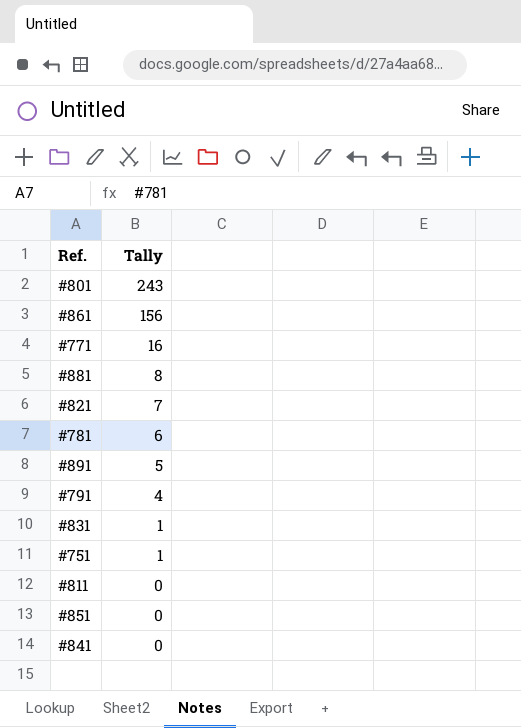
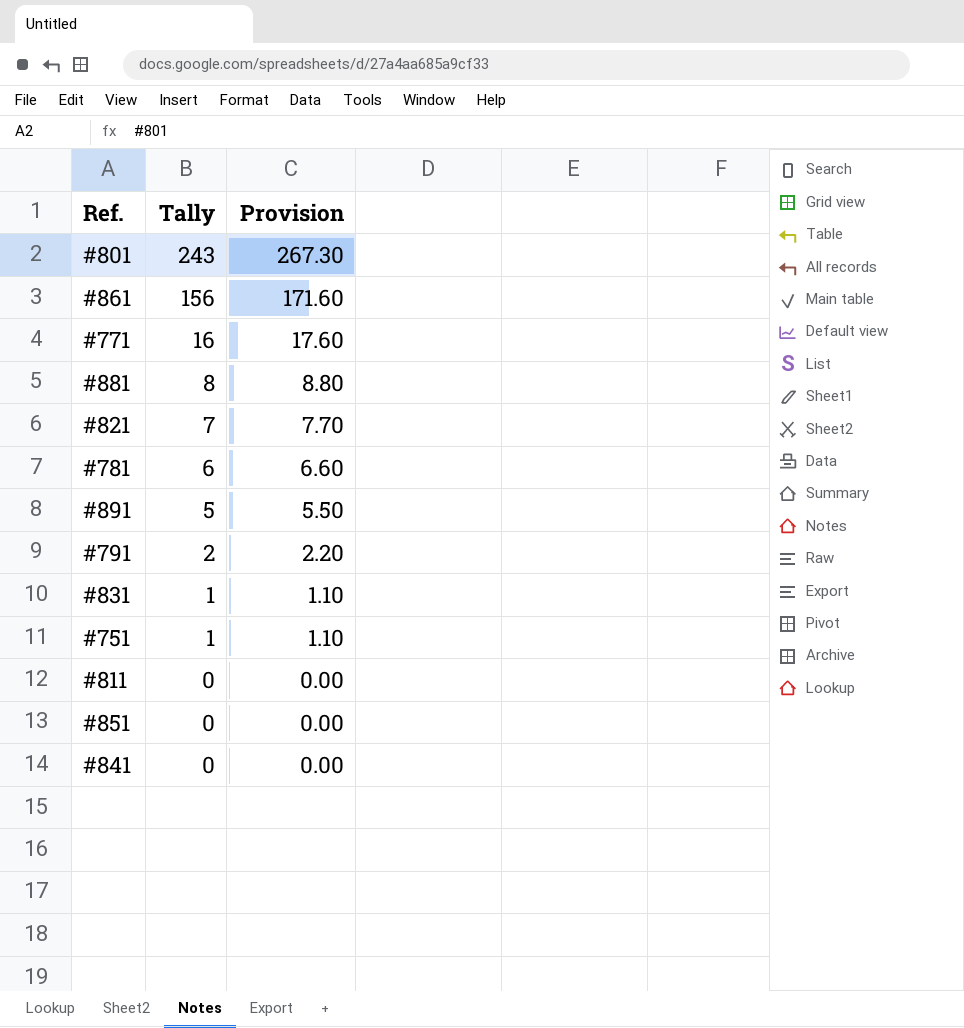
column Provision | formula: none -> [Tally] * 1.1
#791 | Tally: 4 -> 2

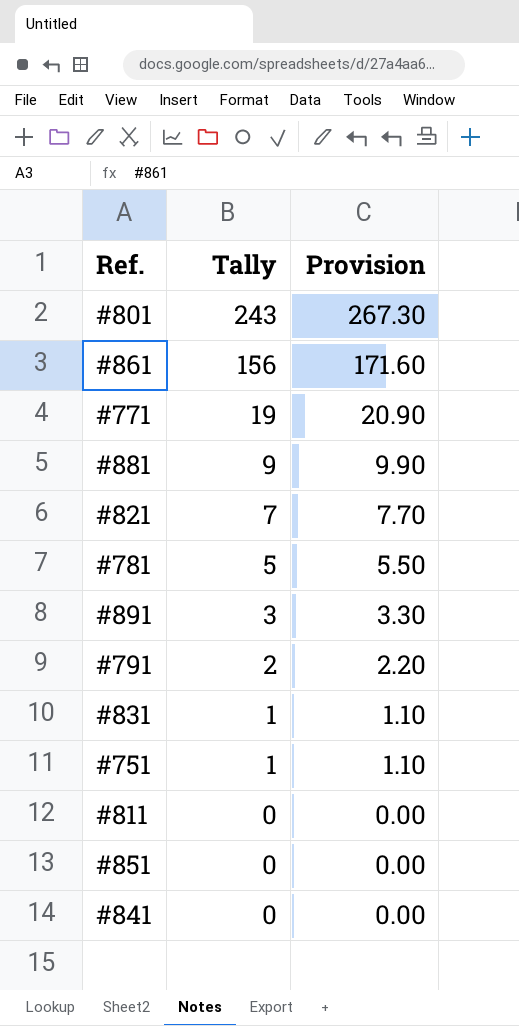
#771 | Tally: 16 -> 19
#771 | Provision: 17.60 -> 20.90
#881 | Tally: 8 -> 9
#881 | Provision: 8.80 -> 9.90
#781 | Tally: 6 -> 5
#781 | Provision: 6.60 -> 5.50
#891 | Tally: 5 -> 3
#891 | Provision: 5.50 -> 3.30

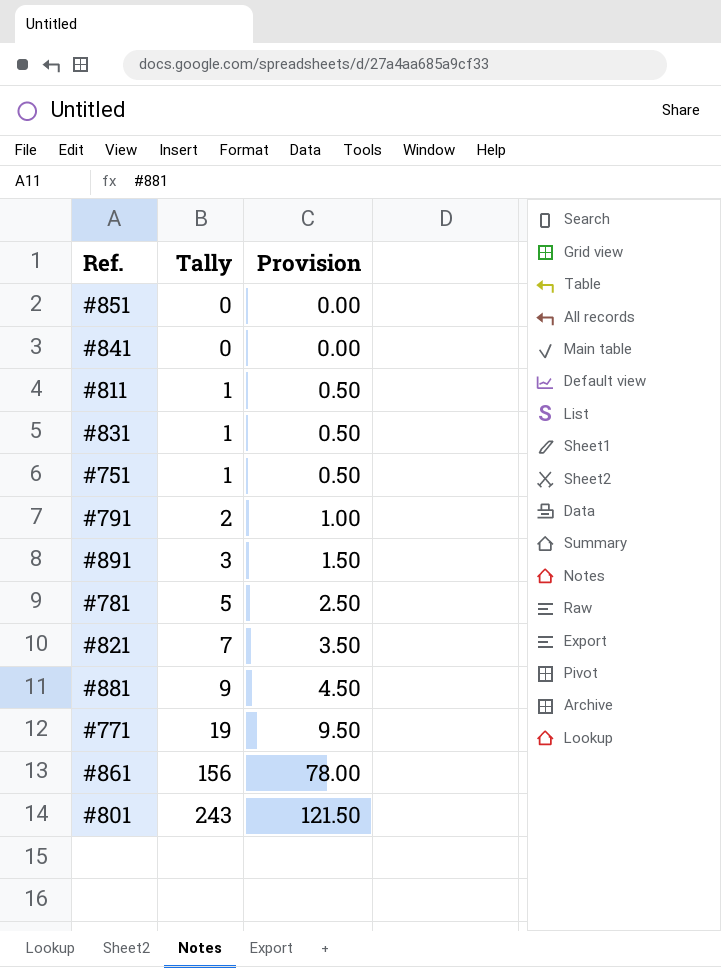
row order: Tally descending -> Tally ascending
column Provision | formula: [Tally] * 1.1 -> [Tally] * 0.5
#811 | Tally: 0 -> 1

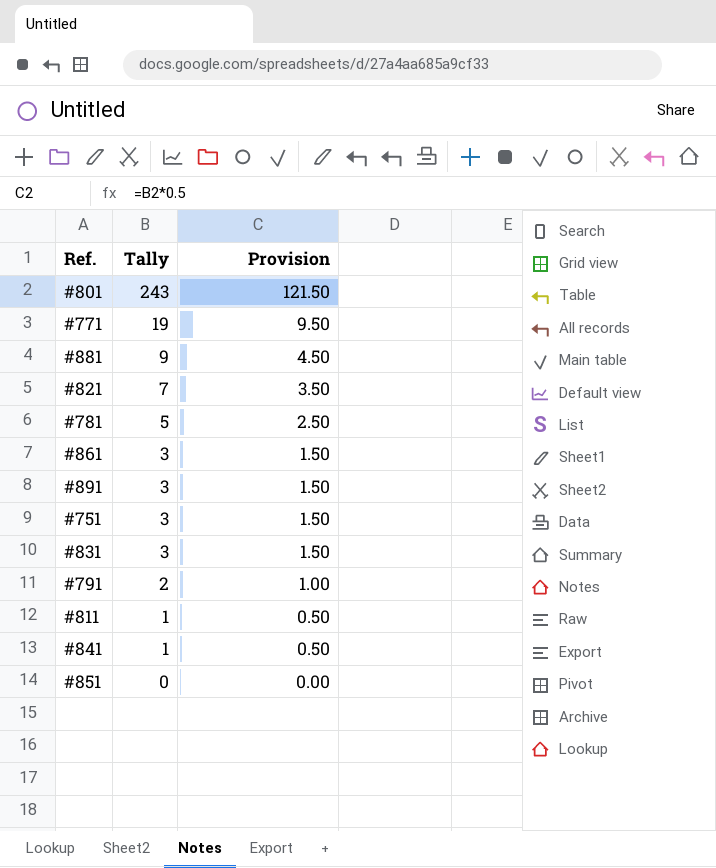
row order: Tally ascending -> Tally descending
#861 | Tally: 156 -> 3
#861 | Provision: 78.00 -> 1.50
#751 | Tally: 1 -> 3
#751 | Provision: 0.50 -> 1.50
#831 | Tally: 1 -> 3
#831 | Provision: 0.50 -> 1.50
#841 | Tally: 0 -> 1
#841 | Provision: 0.00 -> 0.50

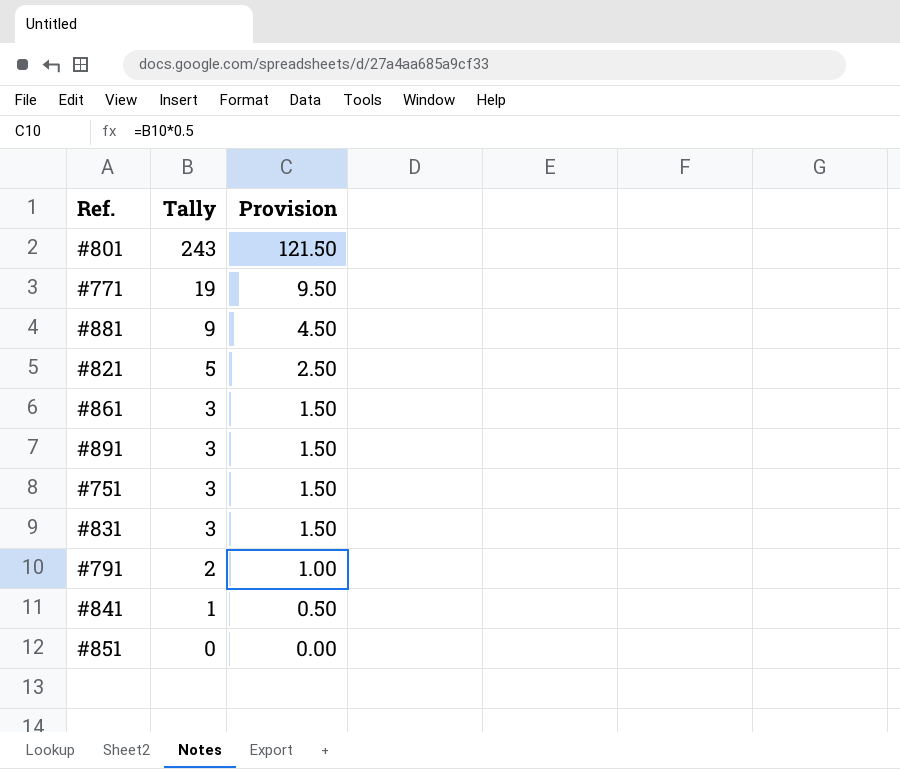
row #781: 5 | 2.50 -> none
row #811: 1 | 0.50 -> none
#821 | Tally: 7 -> 5
#821 | Provision: 3.50 -> 2.50

